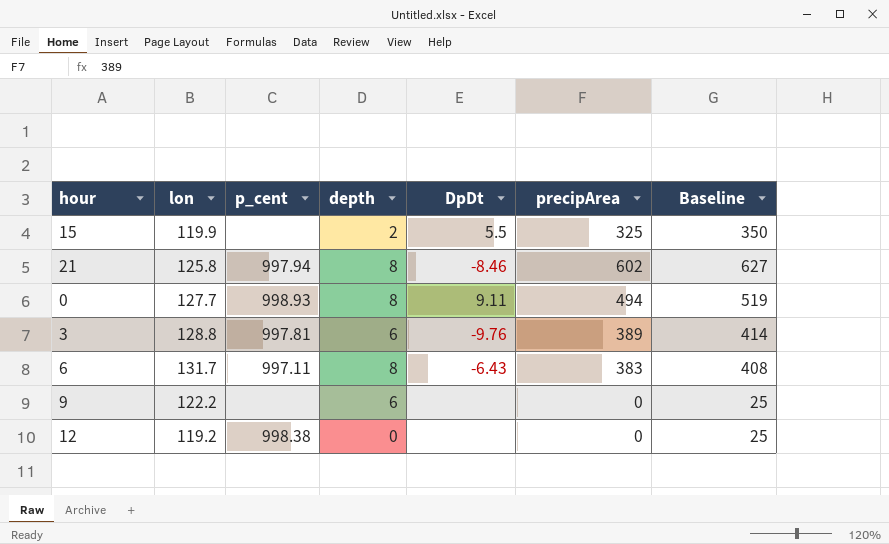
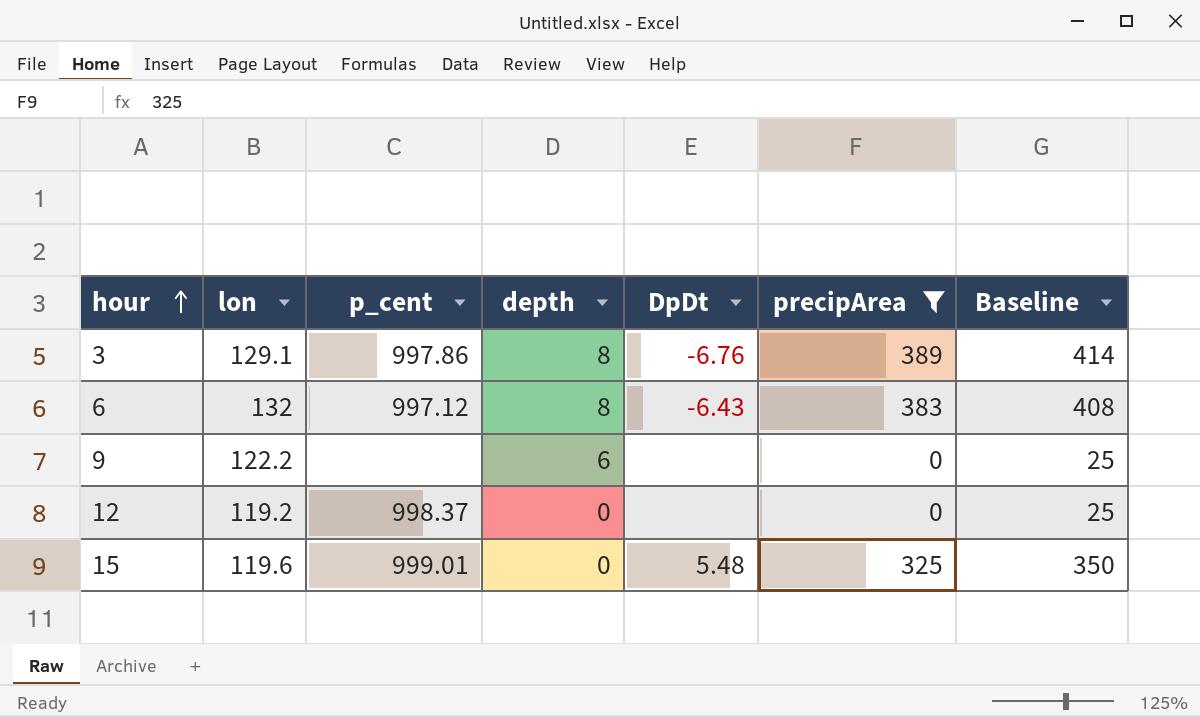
filter: none -> precipArea <= 389
row order: none -> hour ascending
3 | lon: 128.8 -> 129.1
3 | p_cent: 997.81 -> 997.86
3 | depth: 6 -> 8
3 | DpDt: -9.76 -> -6.76
6 | lon: 131.7 -> 132
6 | p_cent: 997.11 -> 997.12
12 | p_cent: 998.38 -> 998.37
15 | lon: 119.9 -> 119.6
15 | p_cent: none -> 999.01
15 | depth: 2 -> 0
15 | DpDt: 5.5 -> 5.48

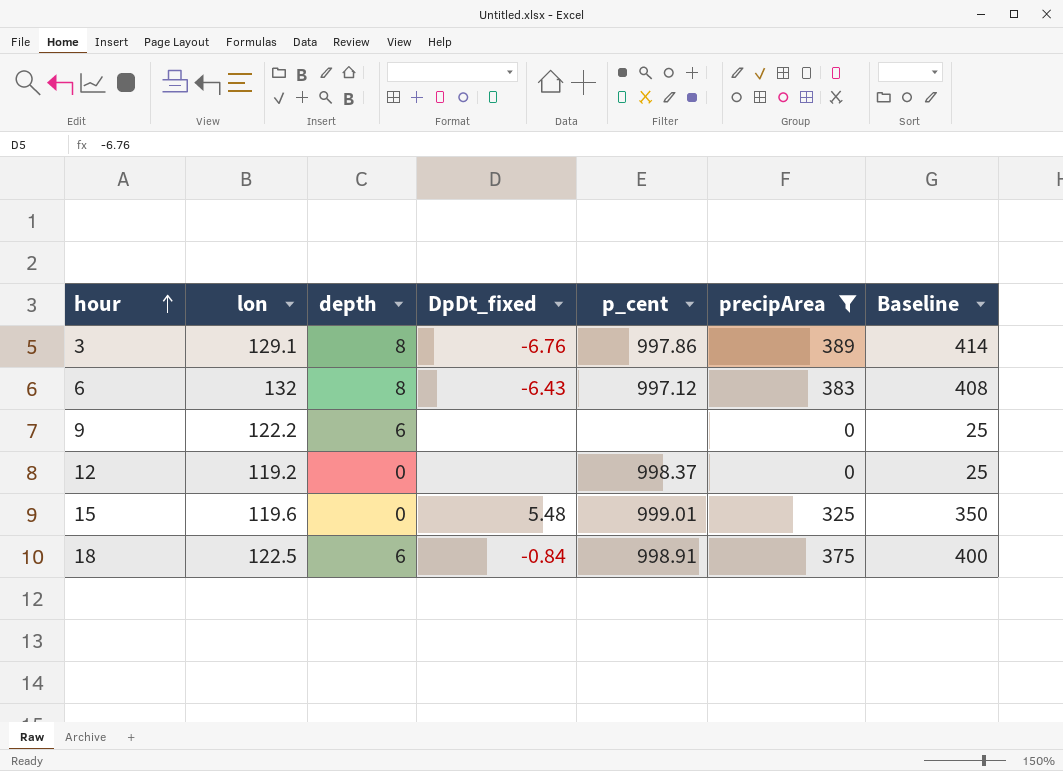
column name: DpDt -> DpDt_fixed
column p_cent | position: 3 -> 5
row 18: none -> 122.5 | 6 | -0.84 | 998.91 | 375 | 400

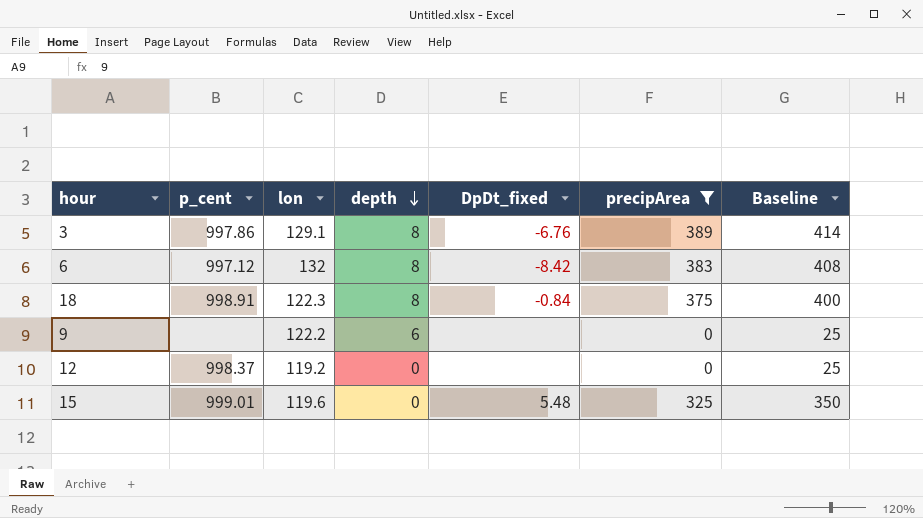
row order: hour ascending -> depth descending
column p_cent | position: 5 -> 2
6 | DpDt_fixed: -6.43 -> -8.42
18 | lon: 122.5 -> 122.3
18 | depth: 6 -> 8

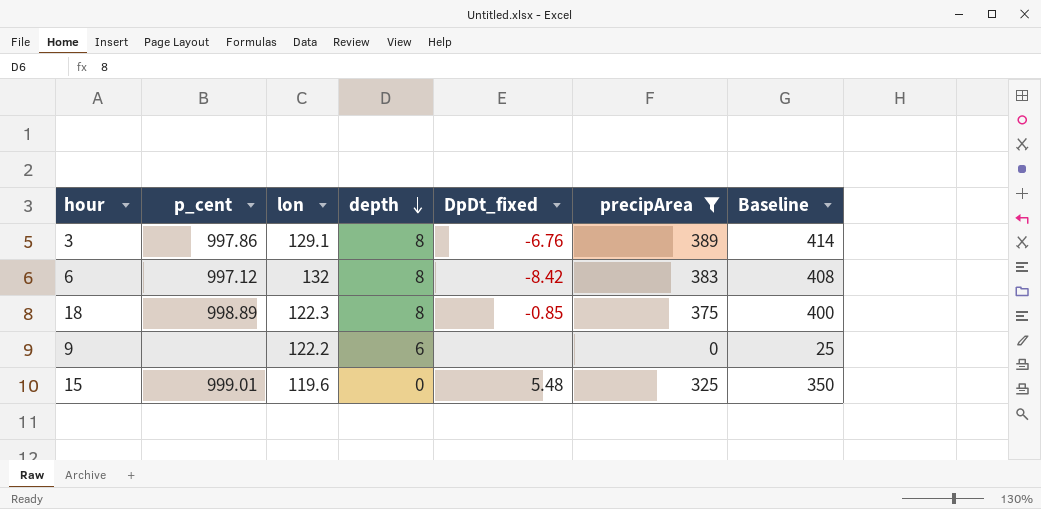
row 12: 998.37 | 119.2 | 0 | none | 0 | 25 -> none
18 | p_cent: 998.91 -> 998.89
18 | DpDt_fixed: -0.84 -> -0.85

